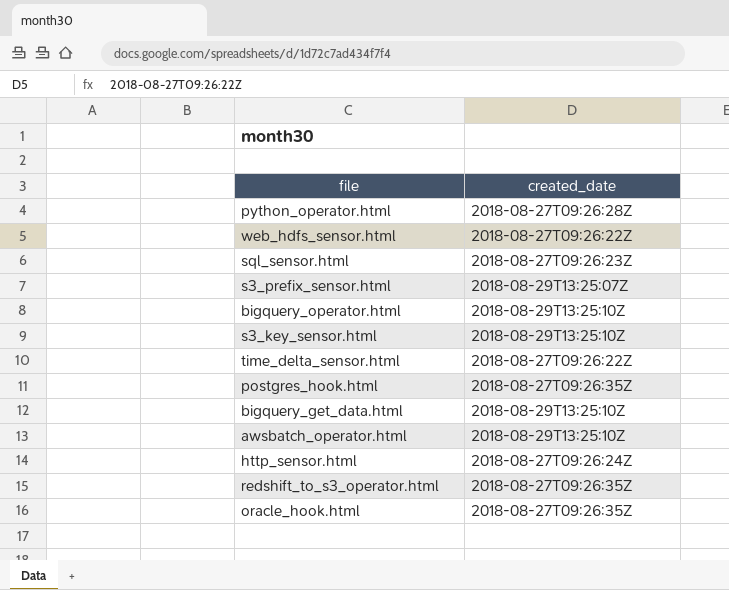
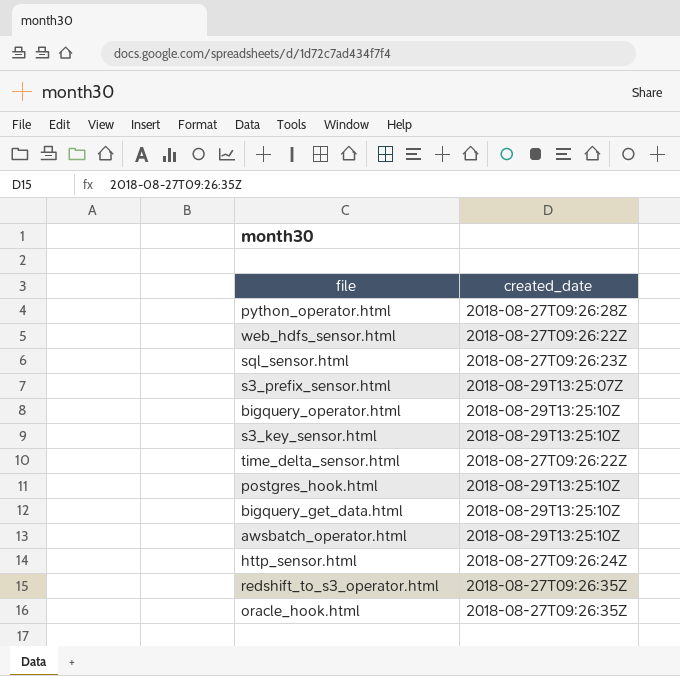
postgres_hook.html | created_date: 2018-08-27T09:26:35Z -> 2018-08-29T13:25:10Z

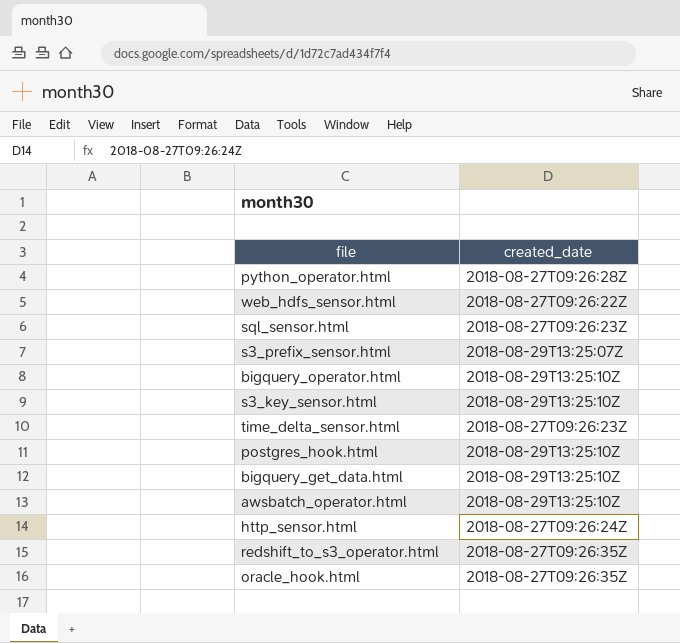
time_delta_sensor.html | created_date: 2018-08-27T09:26:22Z -> 2018-08-27T09:26:23Z

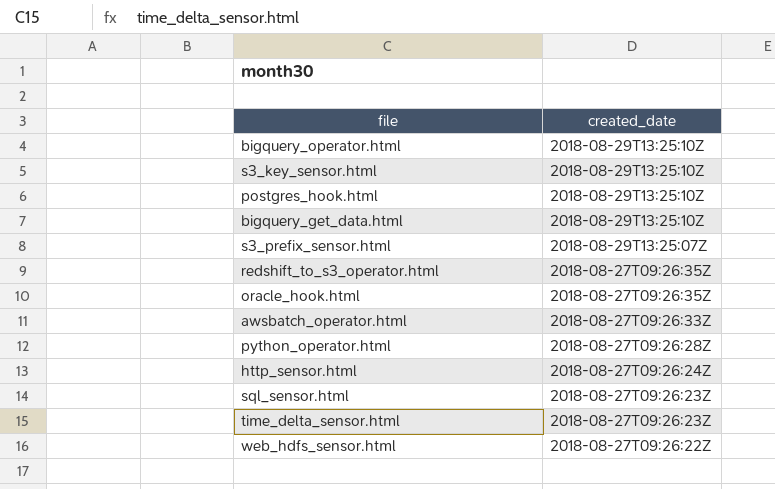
row order: none -> created_date descending
awsbatch_operator.html | created_date: 2018-08-29T13:25:10Z -> 2018-08-27T09:26:33Z

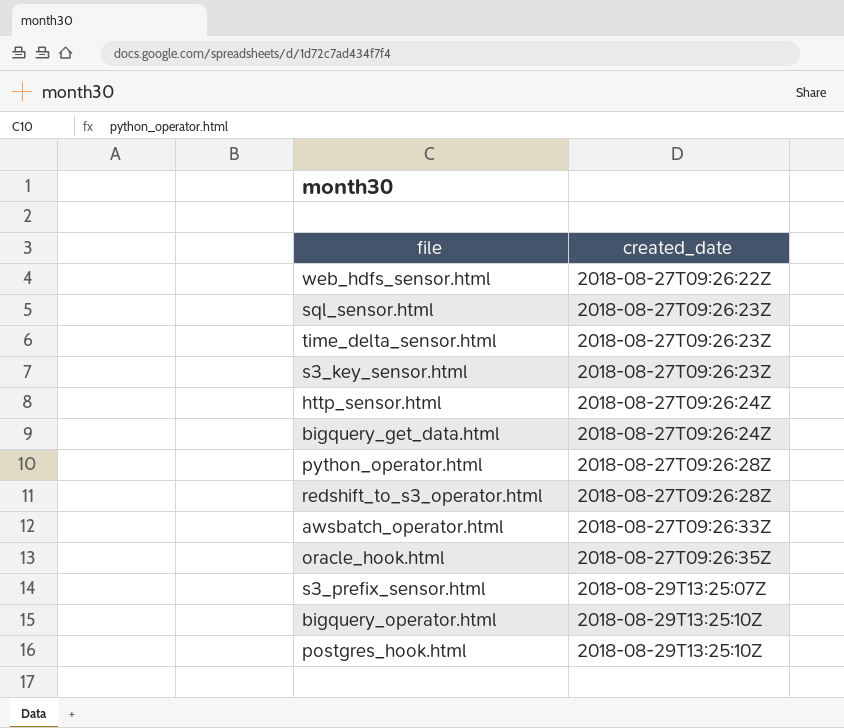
row order: created_date descending -> created_date ascending
s3_key_sensor.html | created_date: 2018-08-29T13:25:10Z -> 2018-08-27T09:26:23Z
bigquery_get_data.html | created_date: 2018-08-29T13:25:10Z -> 2018-08-27T09:26:24Z
redshift_to_s3_operator.html | created_date: 2018-08-27T09:26:35Z -> 2018-08-27T09:26:28Z

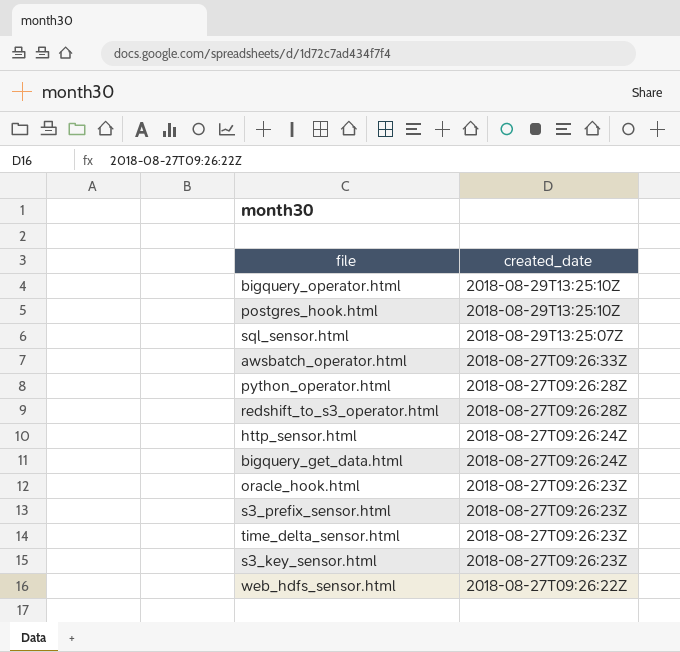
row order: created_date ascending -> created_date descending
sql_sensor.html | created_date: 2018-08-27T09:26:23Z -> 2018-08-29T13:25:07Z
oracle_hook.html | created_date: 2018-08-27T09:26:35Z -> 2018-08-27T09:26:23Z
s3_prefix_sensor.html | created_date: 2018-08-29T13:25:07Z -> 2018-08-27T09:26:23Z

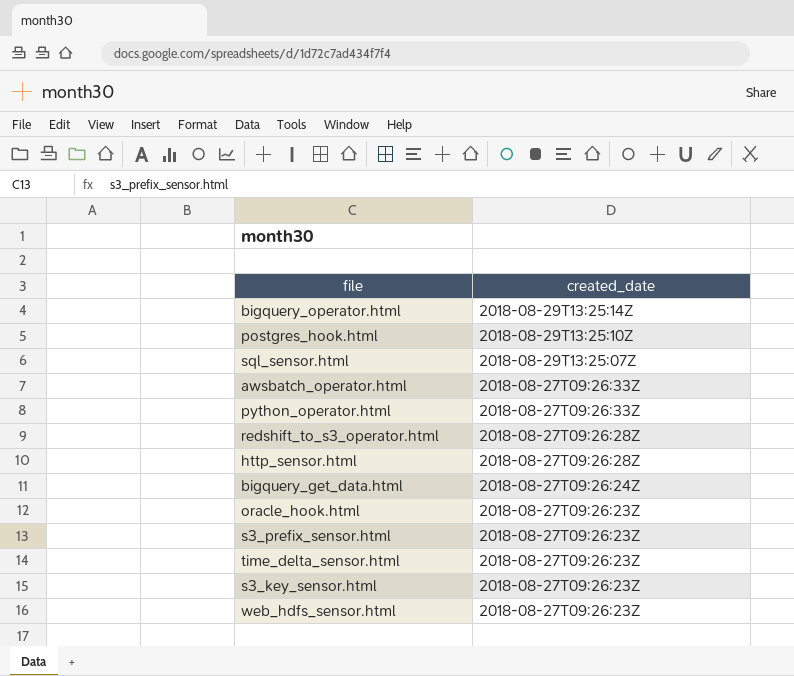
bigquery_operator.html | created_date: 2018-08-29T13:25:10Z -> 2018-08-29T13:25:14Z
python_operator.html | created_date: 2018-08-27T09:26:28Z -> 2018-08-27T09:26:33Z
http_sensor.html | created_date: 2018-08-27T09:26:24Z -> 2018-08-27T09:26:28Z
web_hdfs_sensor.html | created_date: 2018-08-27T09:26:22Z -> 2018-08-27T09:26:23Z

